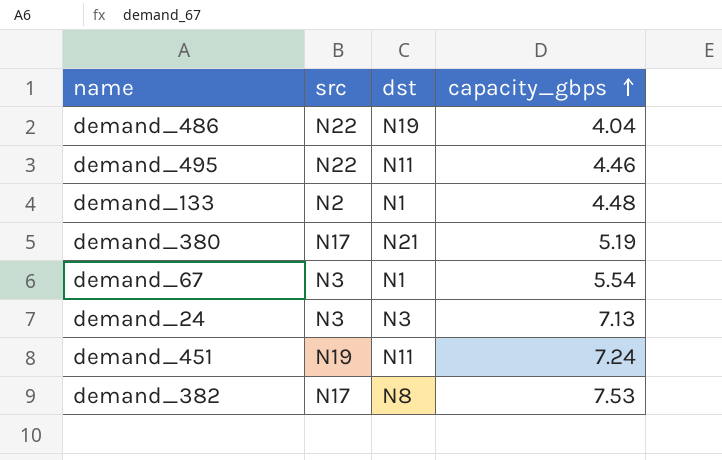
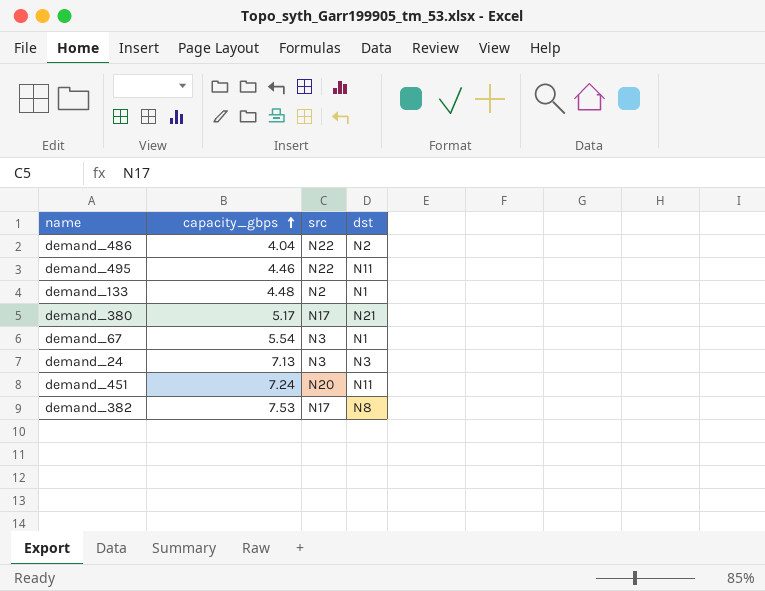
column capacity_gbps | position: 4 -> 2
demand_486 | dst: N19 -> N2
demand_380 | capacity_gbps: 5.19 -> 5.17
demand_451 | src: N19 -> N20

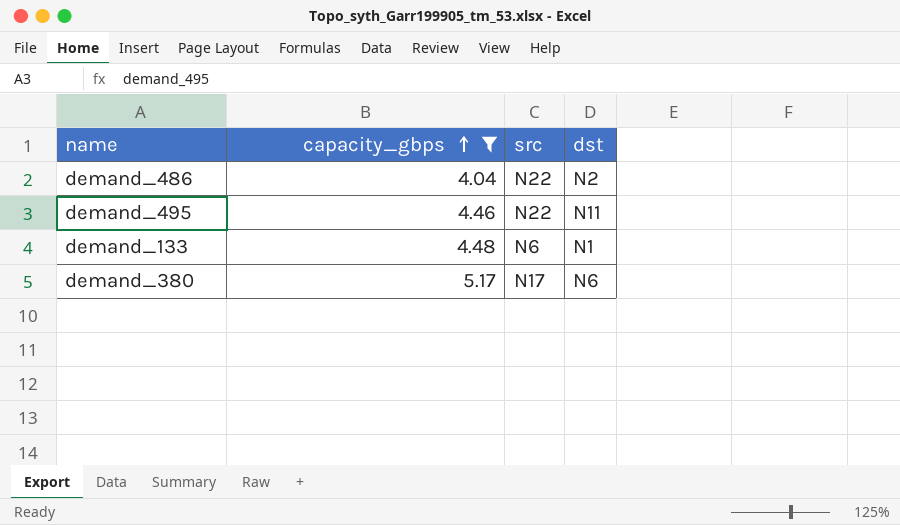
filter: none -> capacity_gbps <= 5.17
demand_133 | src: N2 -> N6
demand_380 | dst: N21 -> N6

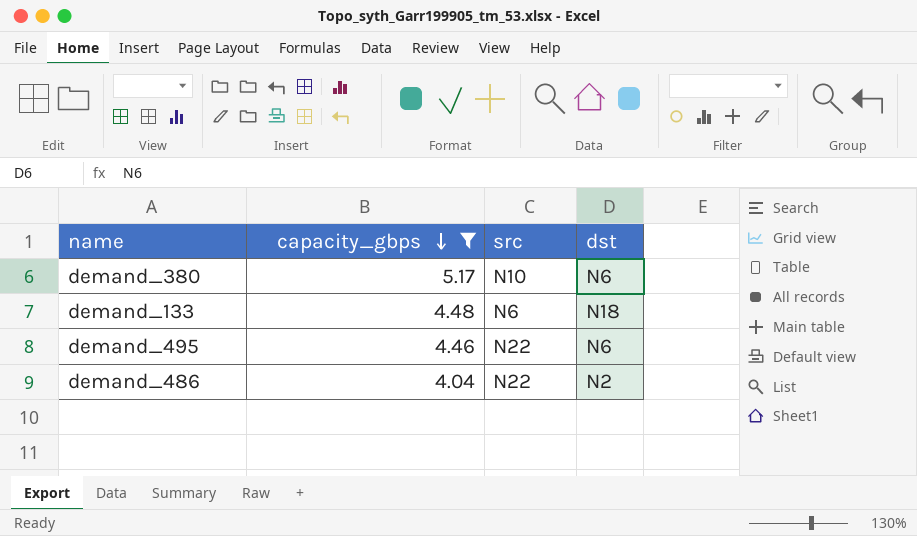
row order: capacity_gbps ascending -> capacity_gbps descending
demand_380 | src: N17 -> N10
demand_133 | dst: N1 -> N18
demand_495 | dst: N11 -> N6

